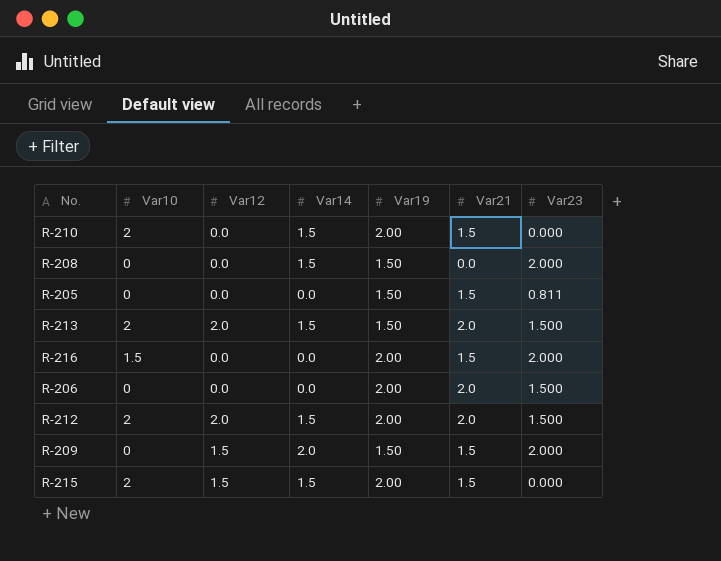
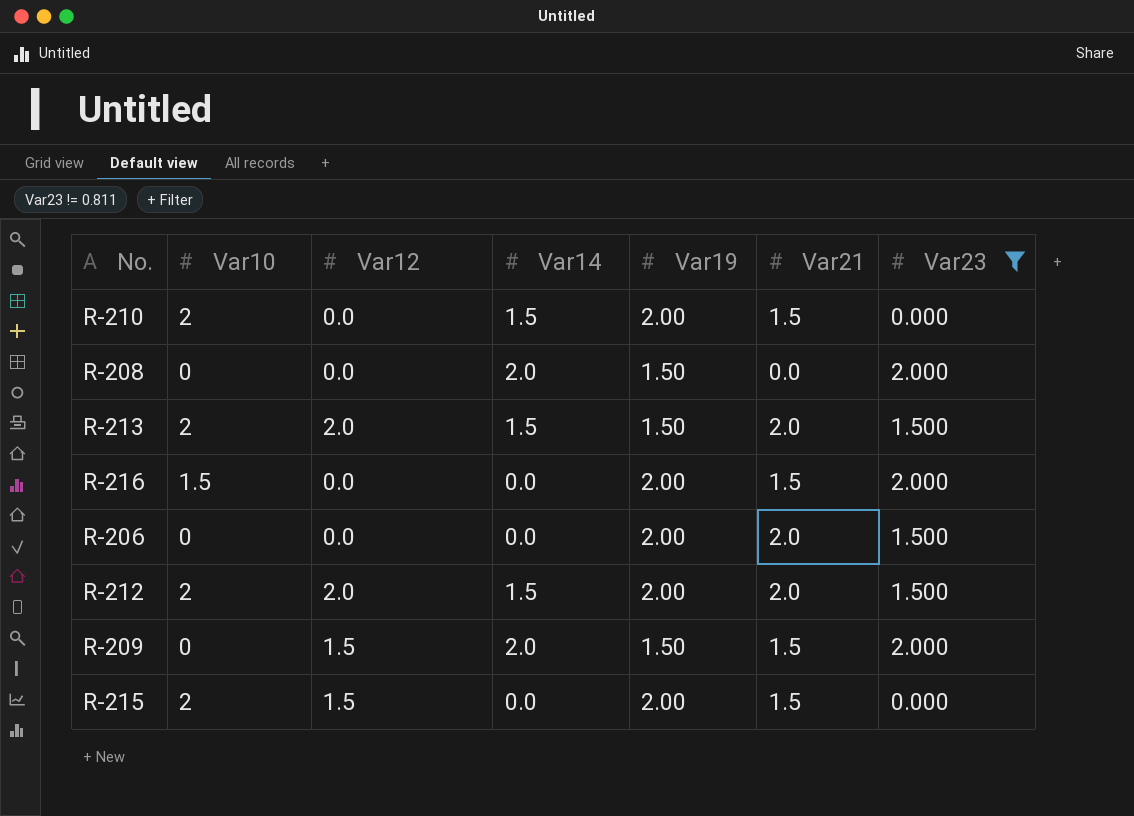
filter: none -> Var23 != 0.811
R-208 | Var14: 1.5 -> 2.0
R-215 | Var14: 1.5 -> 0.0

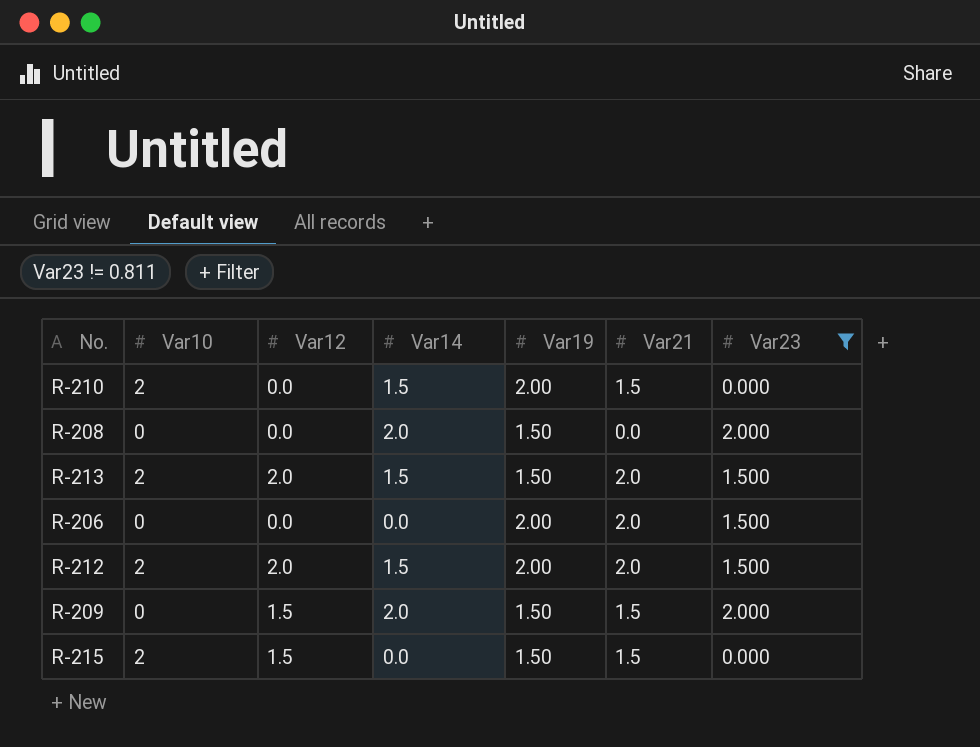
row R-216: 1.5 | 0.0 | 0.0 | 2.00 | 1.5 | 2.000 -> none
R-215 | Var19: 2.00 -> 1.50

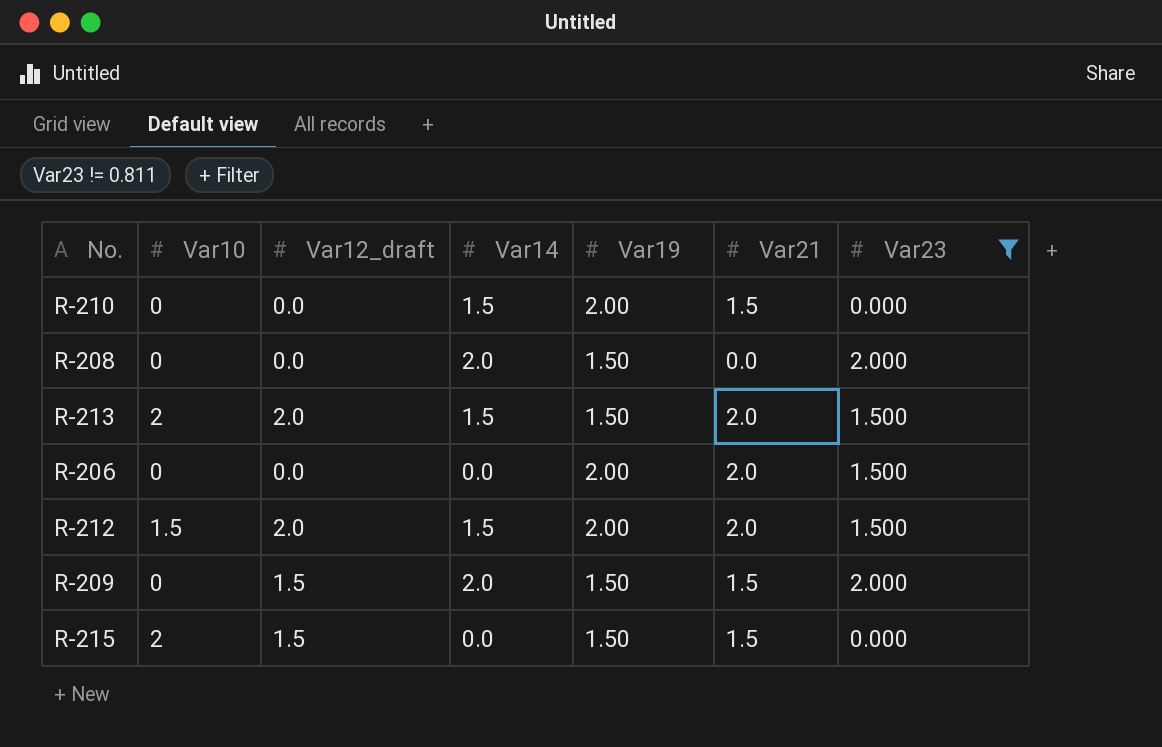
column name: Var12 -> Var12_draft
R-210 | Var10: 2 -> 0
R-212 | Var10: 2 -> 1.5

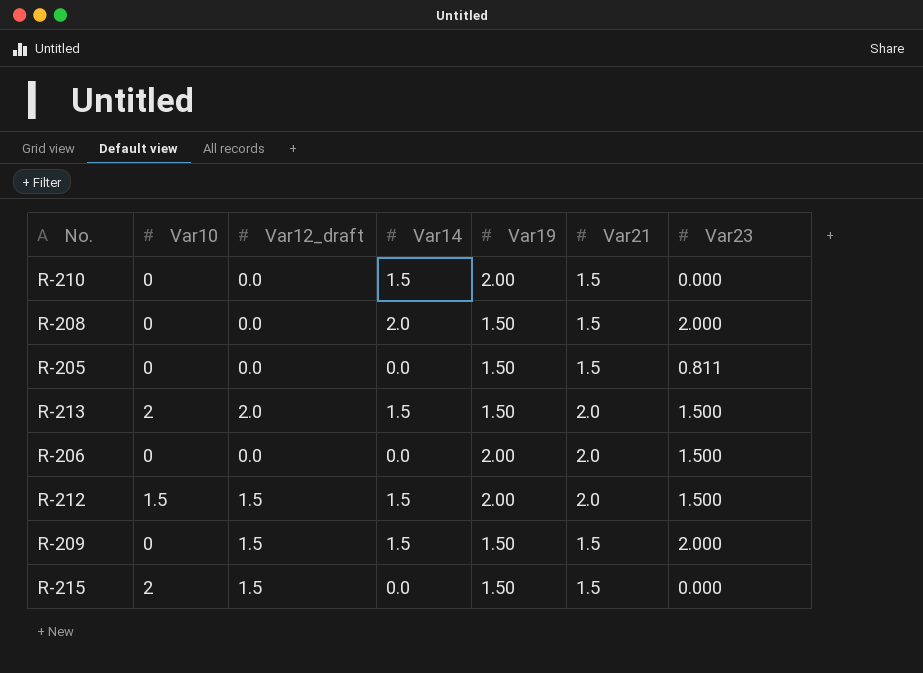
filter: Var23 != 0.811 -> none
R-208 | Var21: 0.0 -> 1.5
R-212 | Var12_draft: 2.0 -> 1.5
R-209 | Var14: 2.0 -> 1.5

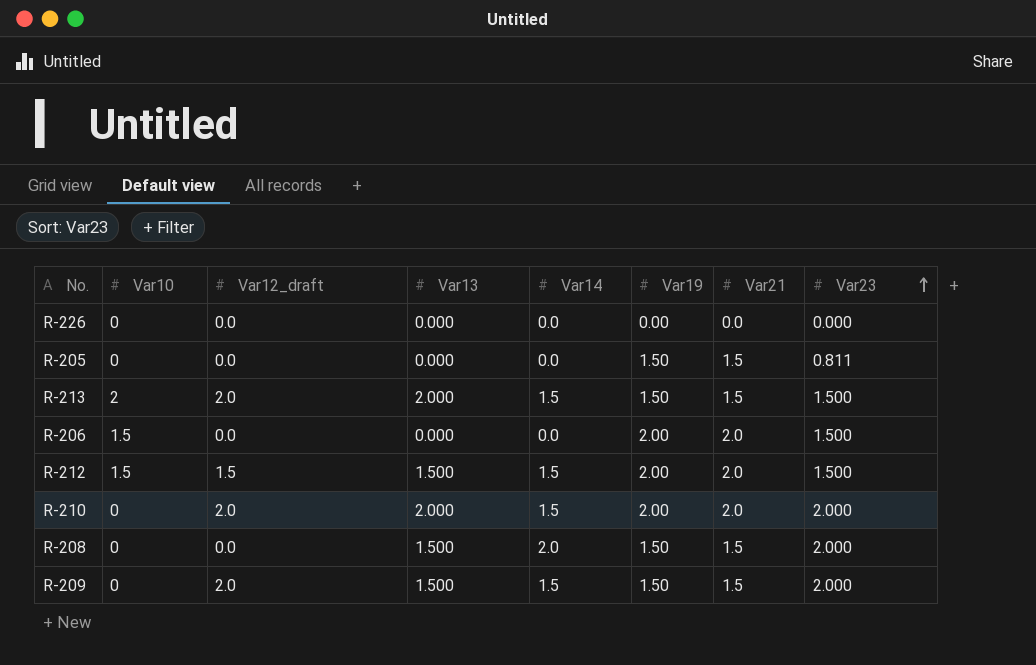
row order: none -> Var23 ascending
column Var13 | position: none -> 4
row R-215: 2 | 1.5 | 0.0 | 1.50 | 1.5 | 0.000 -> none
row R-226: none -> 0 | 0.0 | 0.000 | 0.0 | 0.00 | 0.0 | 0.000
R-213 | Var21: 2.0 -> 1.5
R-206 | Var10: 0 -> 1.5
R-210 | Var12_draft: 0.0 -> 2.0
R-210 | Var21: 1.5 -> 2.0
R-210 | Var23: 0.000 -> 2.000
R-209 | Var12_draft: 1.5 -> 2.0

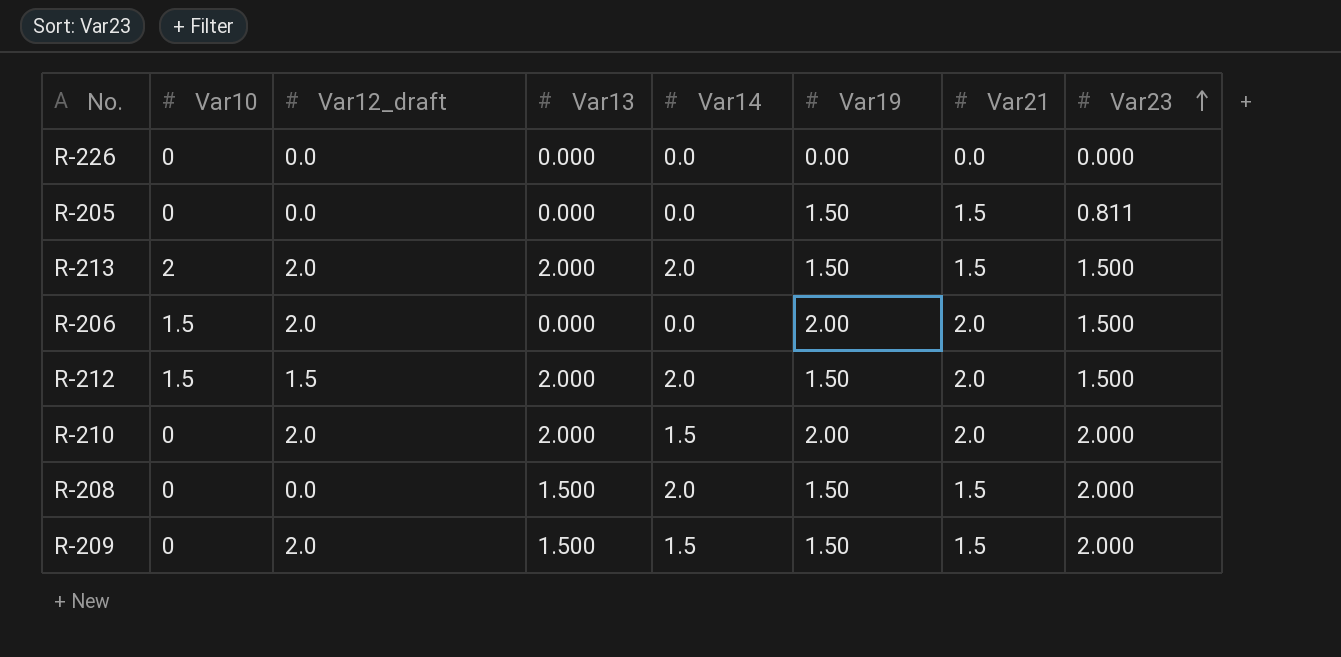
R-213 | Var14: 1.5 -> 2.0
R-206 | Var12_draft: 0.0 -> 2.0
R-212 | Var13: 1.500 -> 2.000
R-212 | Var14: 1.5 -> 2.0
R-212 | Var19: 2.00 -> 1.50

